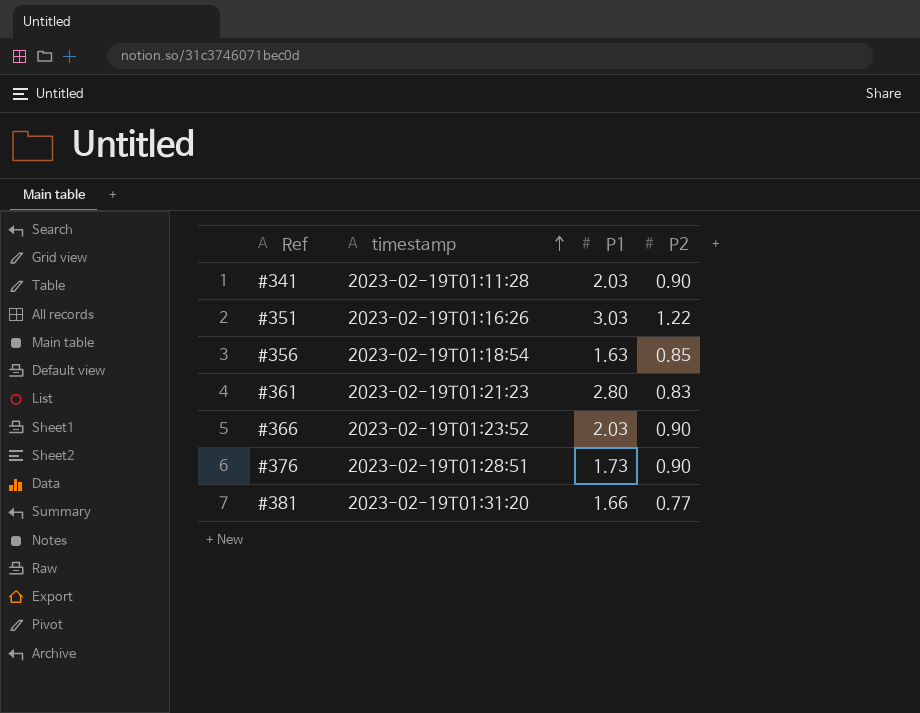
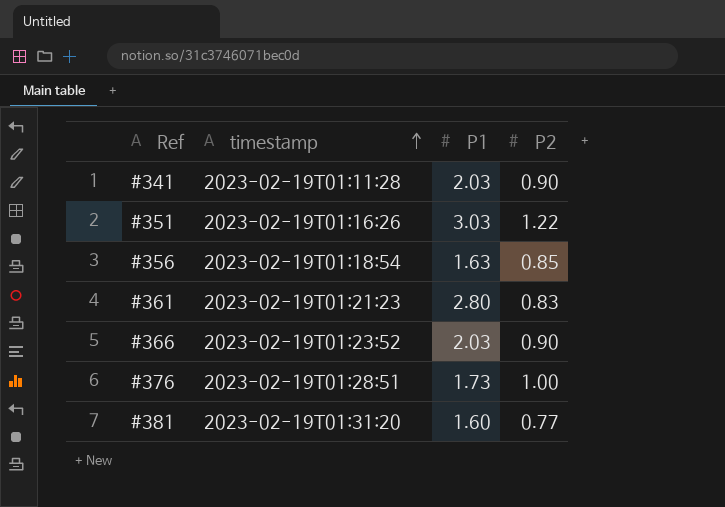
#376 | P2: 0.90 -> 1.00
#381 | P1: 1.66 -> 1.60

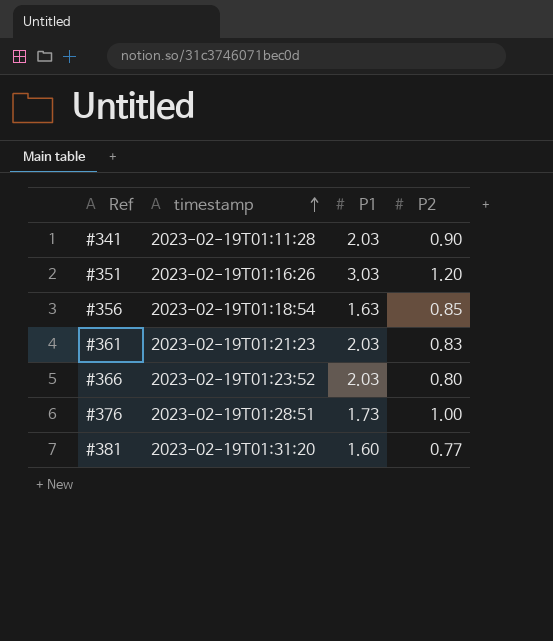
#351 | P2: 1.22 -> 1.20
#361 | P1: 2.80 -> 2.03
#366 | P2: 0.90 -> 0.80

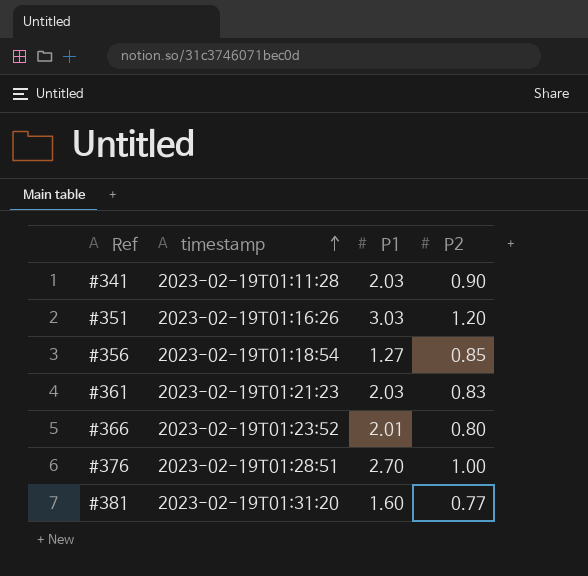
#356 | P1: 1.63 -> 1.27
#366 | P1: 2.03 -> 2.01
#376 | P1: 1.73 -> 2.70

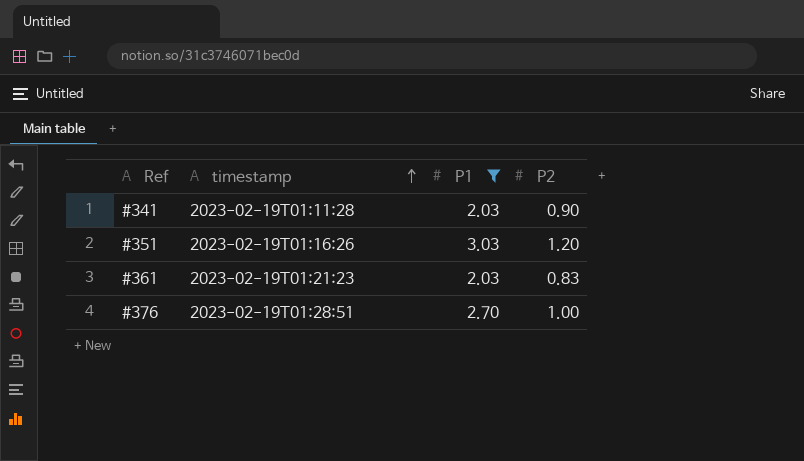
filter: none -> P1 >= 2.03

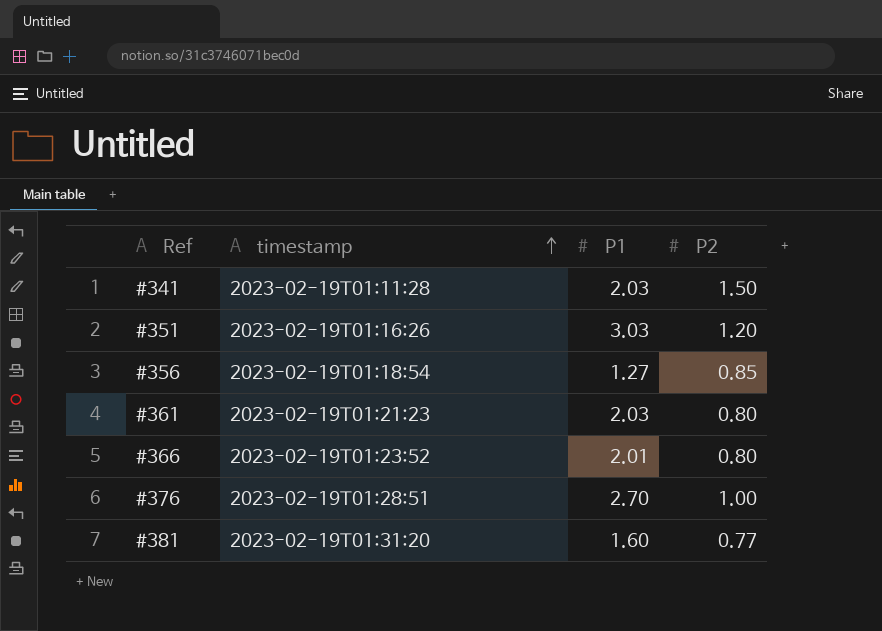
filter: P1 >= 2.03 -> none
#341 | P2: 0.90 -> 1.50
#361 | P2: 0.83 -> 0.80

